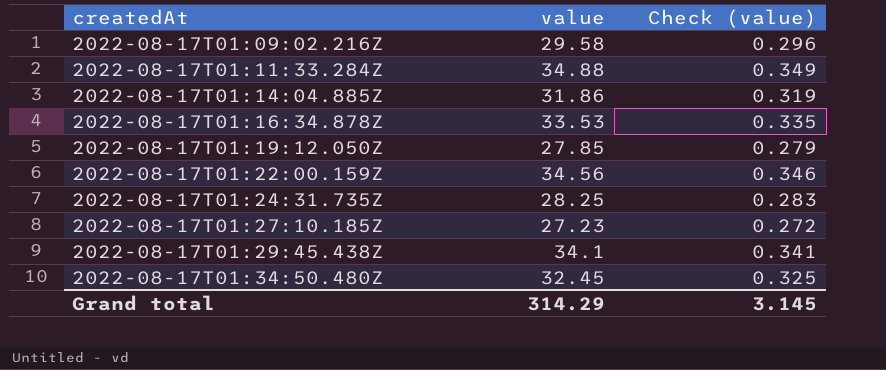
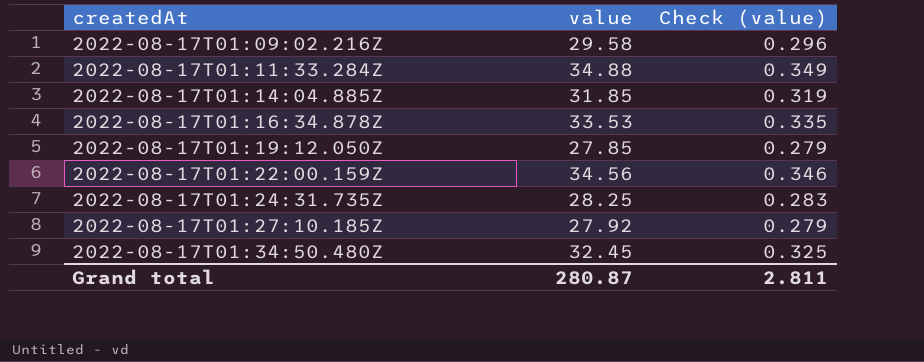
row 2022-08-17T01:29:45.438Z: 34.1 | 0.341 -> none
2022-08-17T01:14:04.885Z | value: 31.86 -> 31.85
2022-08-17T01:27:10.185Z | value: 27.23 -> 27.92
2022-08-17T01:27:10.185Z | Check (value): 0.272 -> 0.279
Grand total | value: 314.29 -> 280.87
Grand total | Check (value): 3.145 -> 2.811

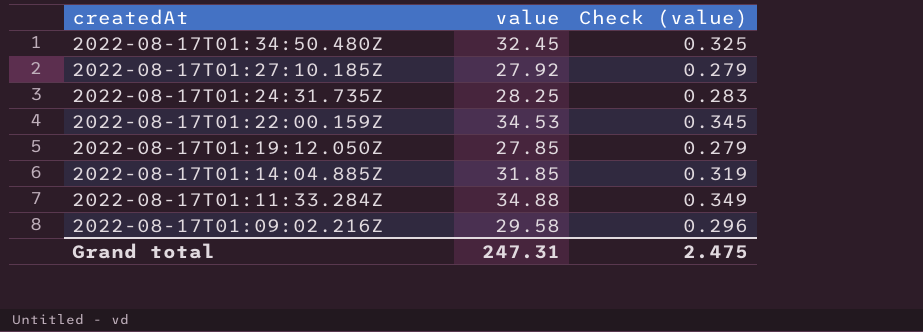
row order: createdAt ascending -> createdAt descending
row 2022-08-17T01:16:34.878Z: 33.53 | 0.335 -> none
2022-08-17T01:22:00.159Z | value: 34.56 -> 34.53
2022-08-17T01:22:00.159Z | Check (value): 0.346 -> 0.345
Grand total | value: 280.87 -> 247.31
Grand total | Check (value): 2.811 -> 2.475

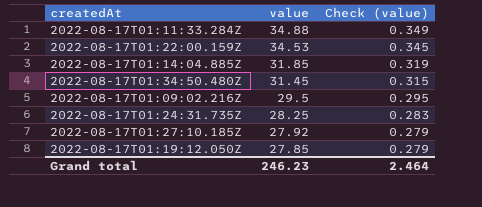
row order: createdAt descending -> value descending
2022-08-17T01:34:50.480Z | value: 32.45 -> 31.45
2022-08-17T01:34:50.480Z | Check (value): 0.325 -> 0.315
2022-08-17T01:09:02.216Z | value: 29.58 -> 29.5
2022-08-17T01:09:02.216Z | Check (value): 0.296 -> 0.295
Grand total | value: 247.31 -> 246.23
Grand total | Check (value): 2.475 -> 2.464

